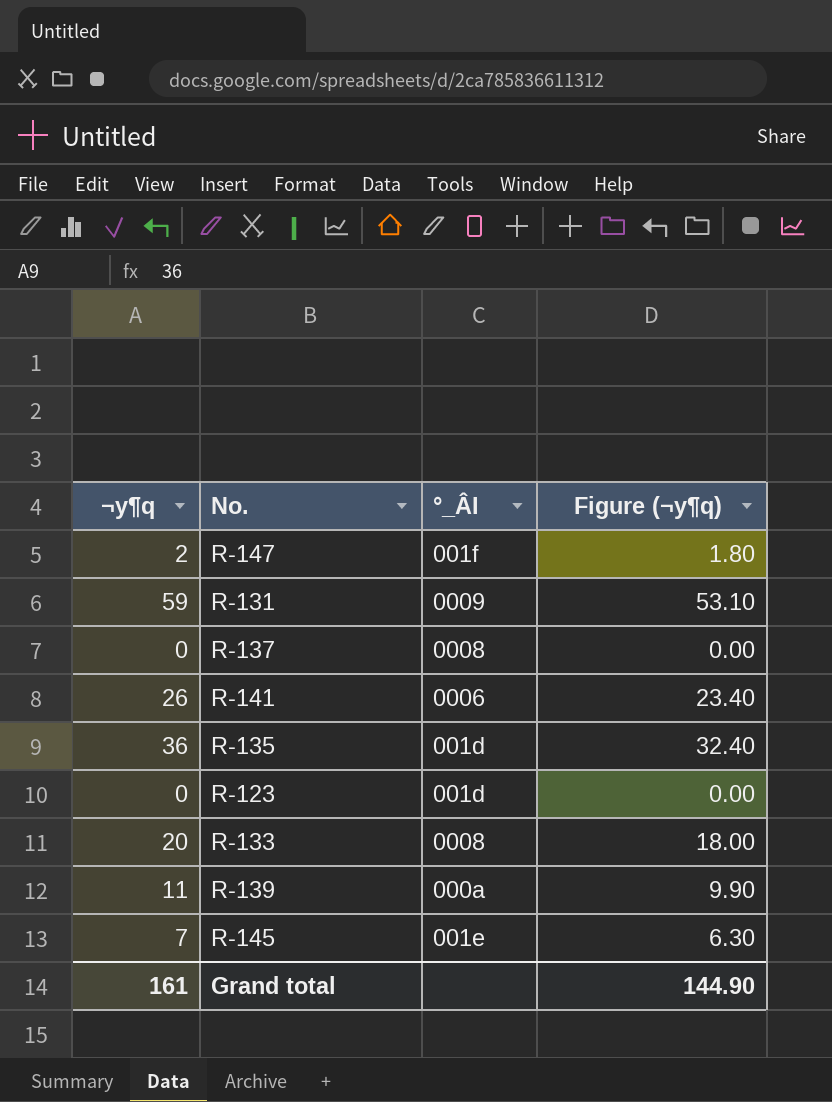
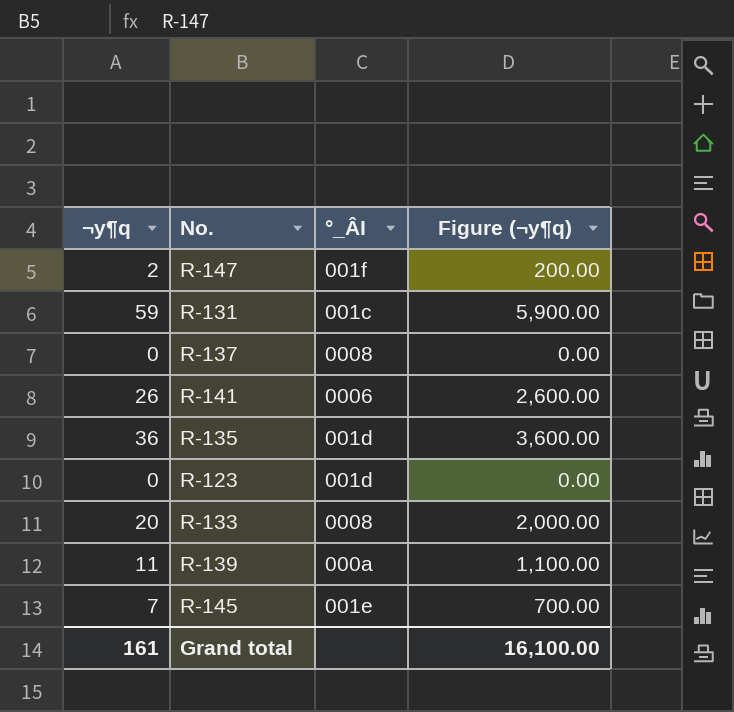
column Figure (¬y¶q) | formula: [¬y¶q] * 0.9 -> [¬y¶q] * 100
R-131 | °_ÂI: 0009 -> 001c
Grand total | Figure (¬y¶q): 144.90 -> 16,100.00

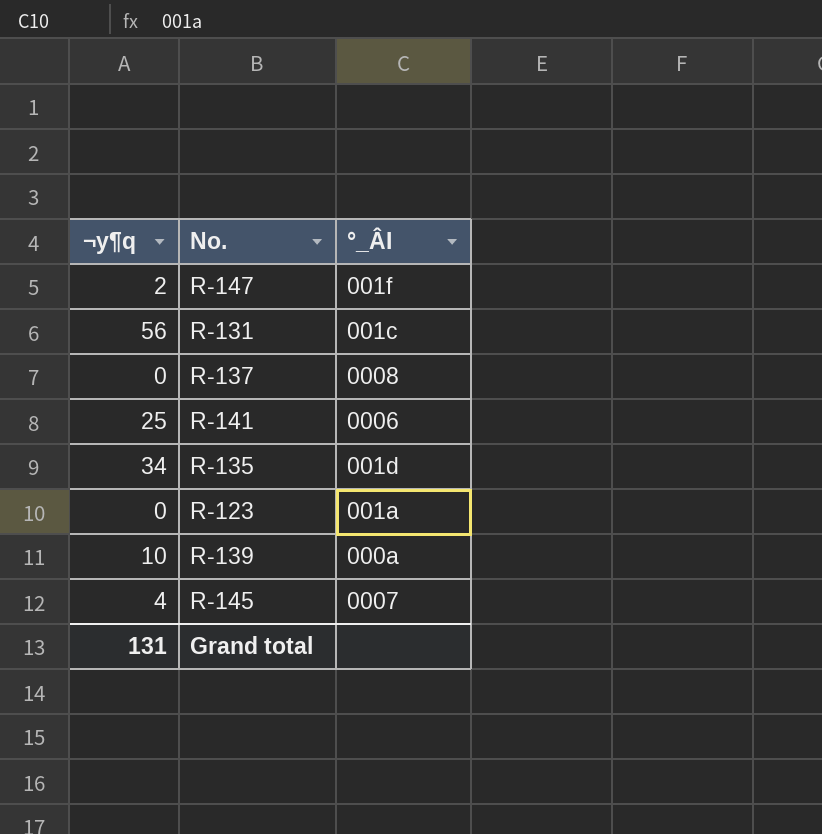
column Figure (¬y¶q) | formula: [¬y¶q] * 100 -> none
row R-133: 20 | 0008 | 2,000.00 -> none
R-131 | ¬y¶q: 59 -> 56
R-141 | ¬y¶q: 26 -> 25
R-135 | ¬y¶q: 36 -> 34
R-123 | °_ÂI: 001d -> 001a
R-139 | ¬y¶q: 11 -> 10
R-145 | ¬y¶q: 7 -> 4
R-145 | °_ÂI: 001e -> 0007
Grand total | ¬y¶q: 161 -> 131

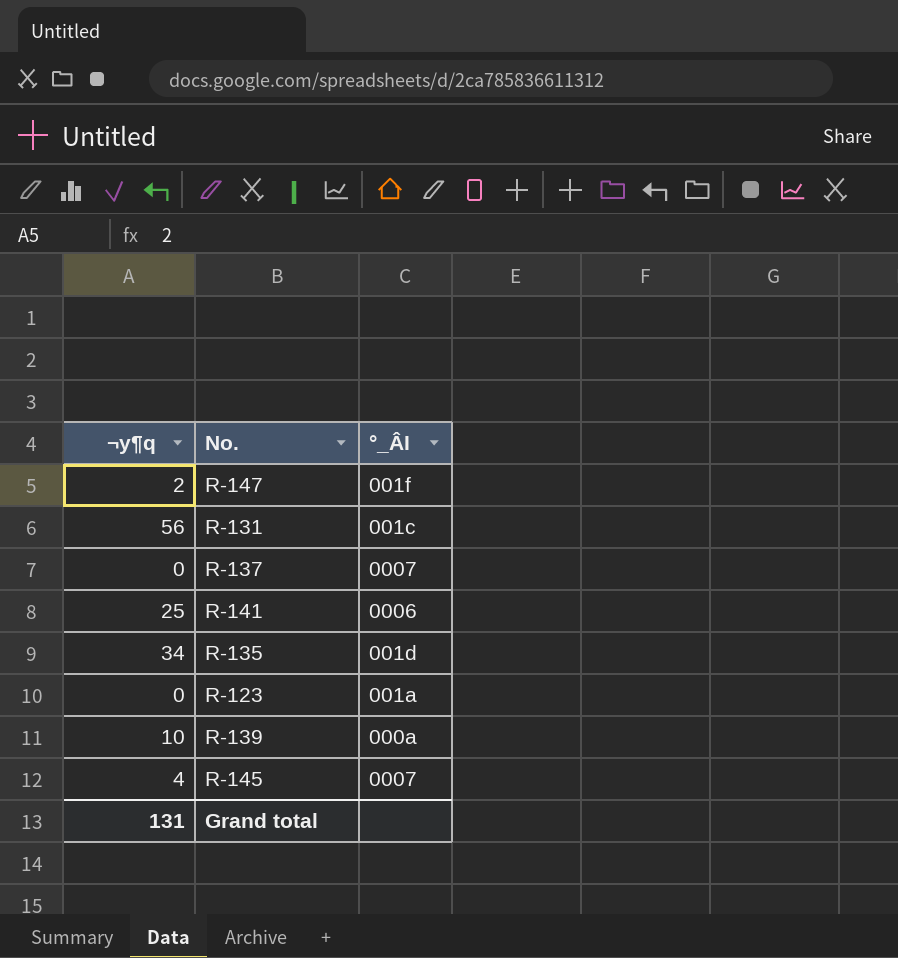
R-137 | °_ÂI: 0008 -> 0007

